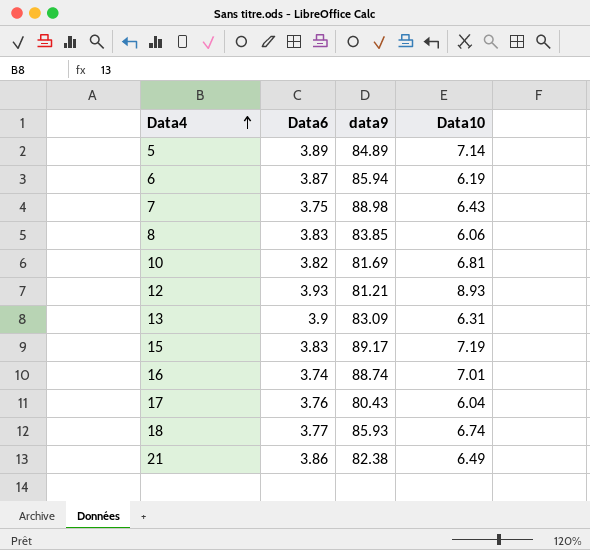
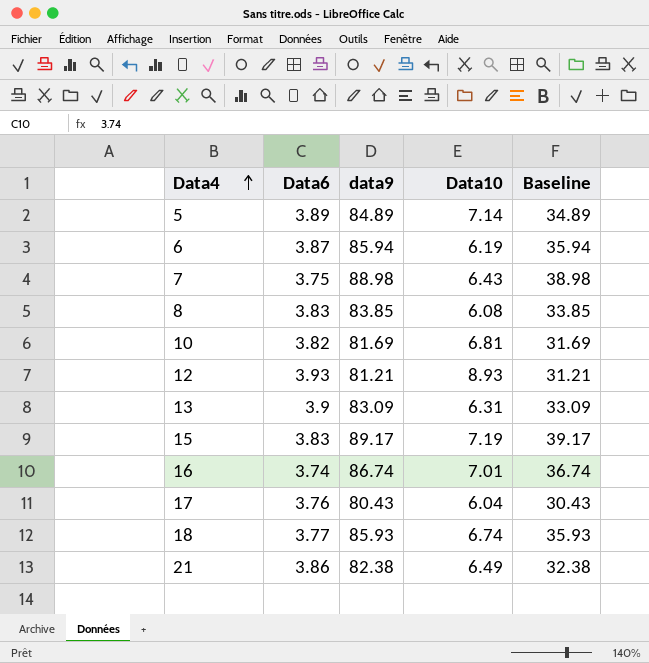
column Baseline | formula: none -> [data9] - 50
8 | Data10: 6.06 -> 6.08
16 | data9: 88.74 -> 86.74

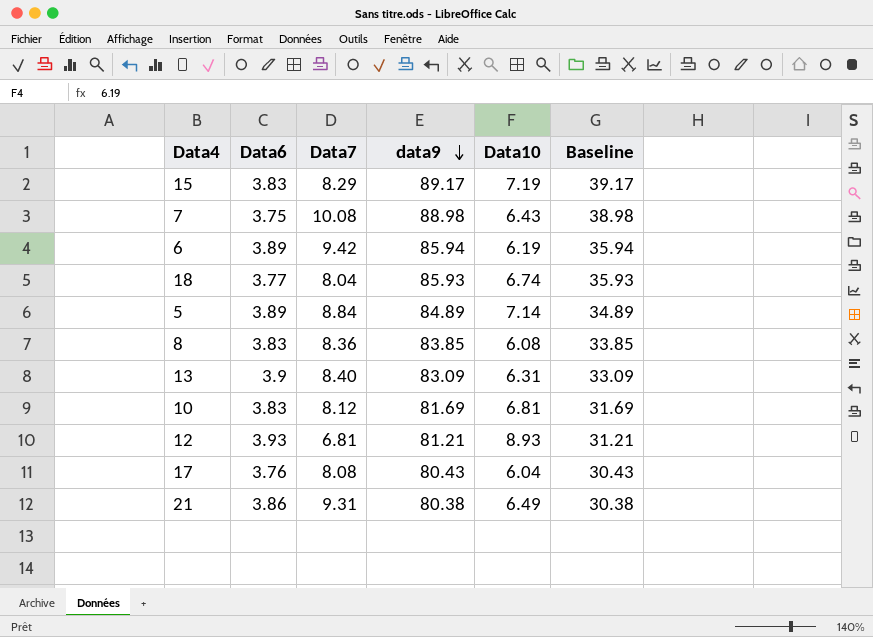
row order: Data4 ascending -> data9 descending
column Data7 | position: none -> 3
row 16: 3.74 | 86.74 | 7.01 | 36.74 -> none
6 | Data6: 3.87 -> 3.89
10 | Data6: 3.82 -> 3.83
21 | data9: 82.38 -> 80.38
21 | Baseline: 32.38 -> 30.38

